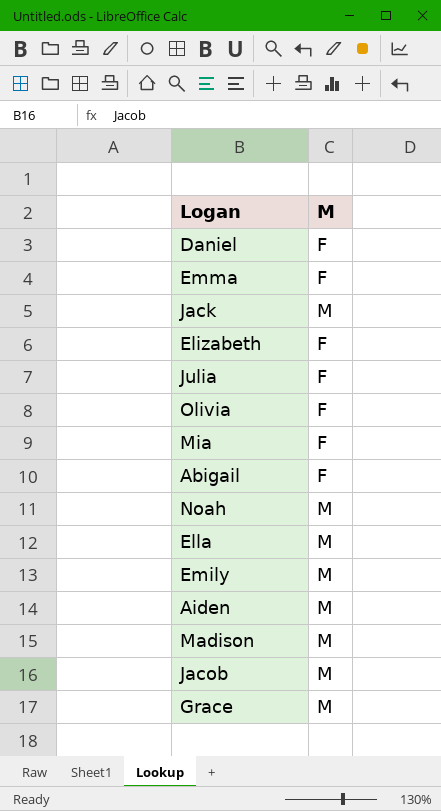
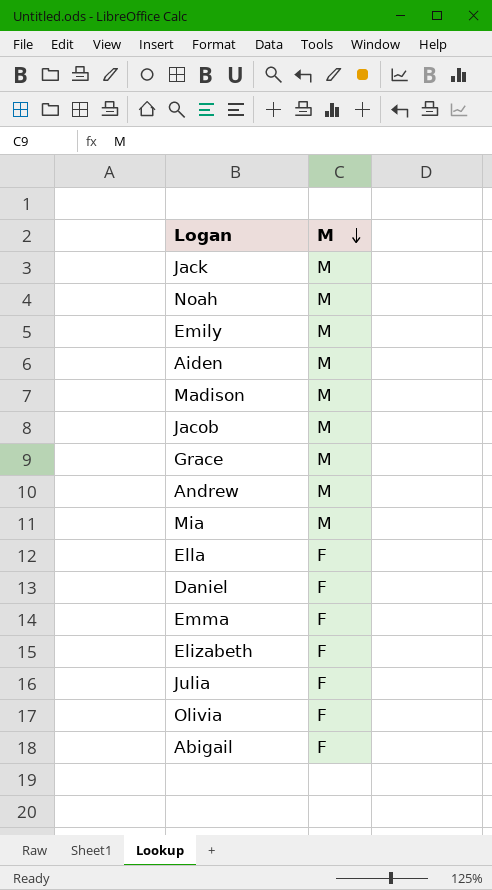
row order: none -> M descending
row Andrew: none -> M
Mia | M: F -> M
Ella | M: M -> F

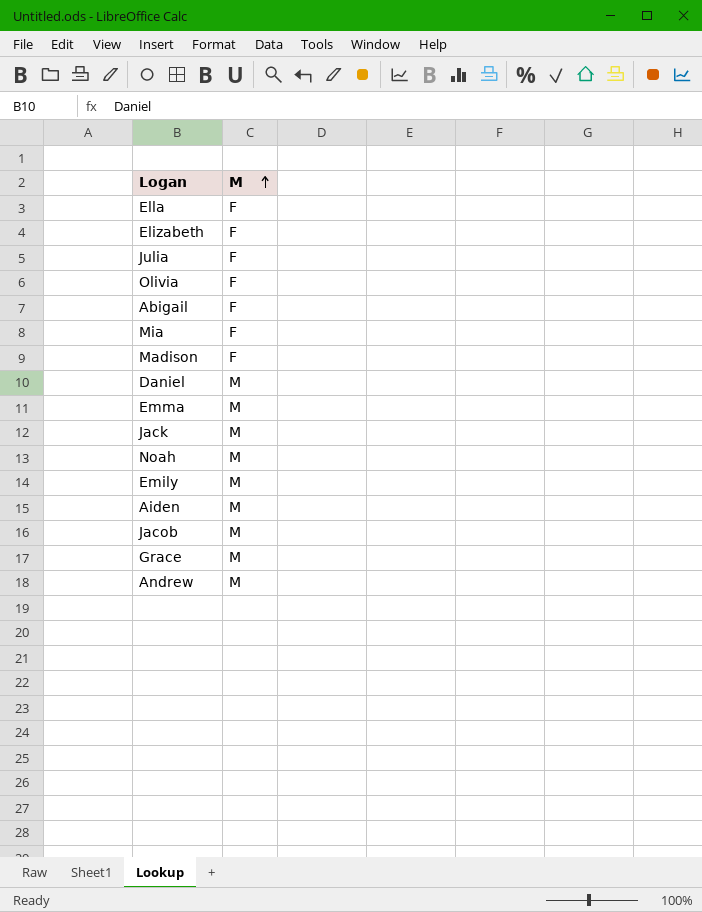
row order: M descending -> M ascending
Mia | M: M -> F
Madison | M: M -> F
Daniel | M: F -> M
Emma | M: F -> M

